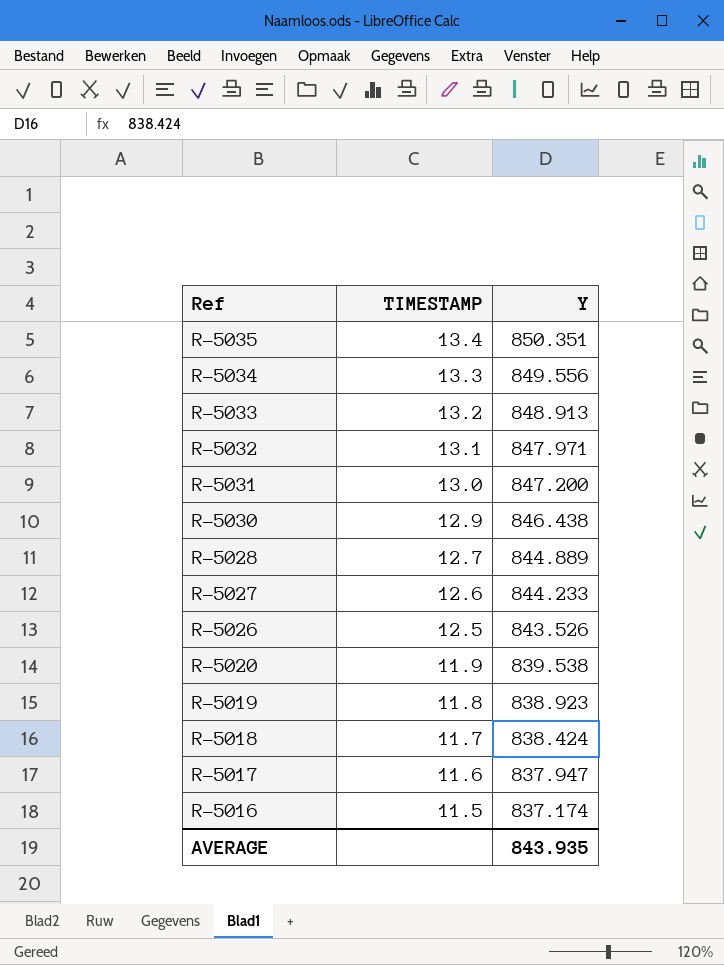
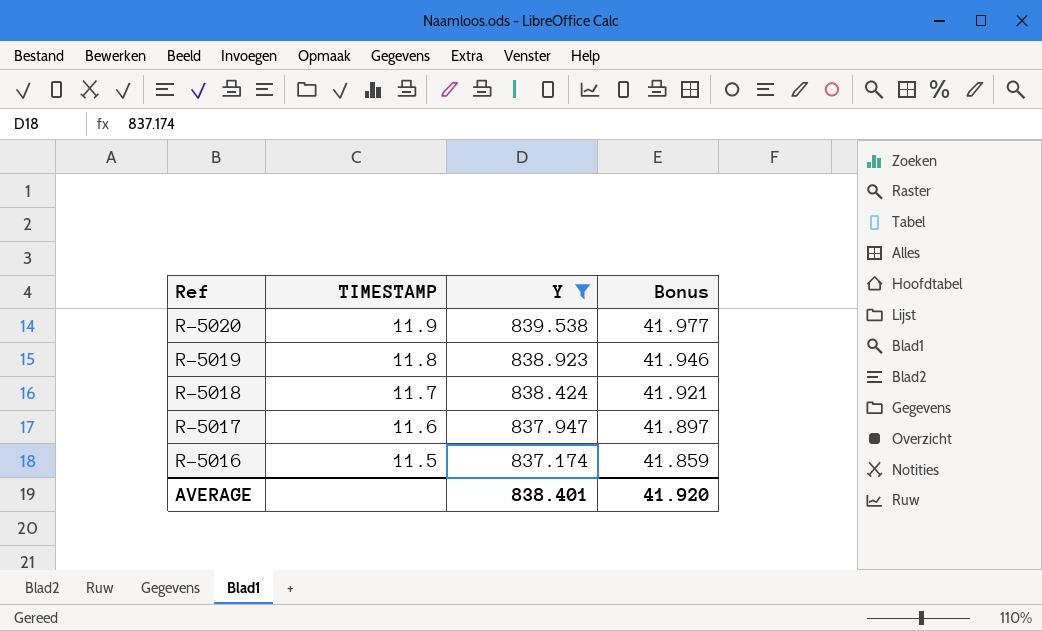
filter: none -> Y <= 839.538
column Bonus | formula: none -> [Y] * 0.05
AVERAGE | Y: 843.935 -> 838.401

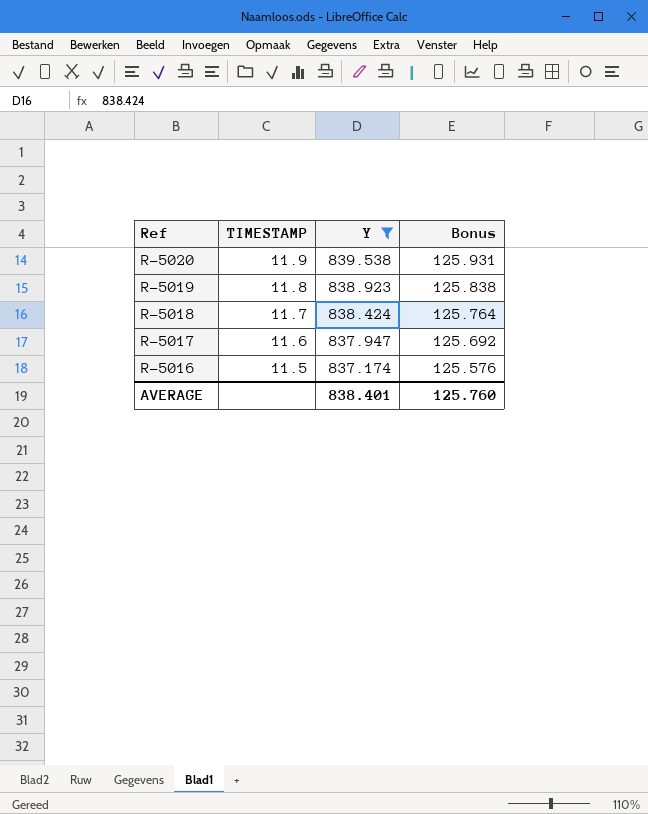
column Bonus | formula: [Y] * 0.05 -> [Y] * 0.15
AVERAGE | Bonus: 41.920 -> 125.760

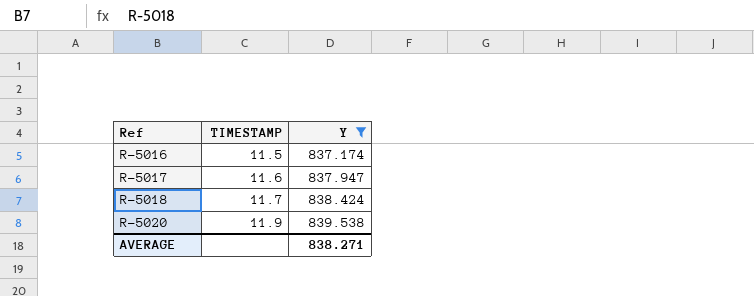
row order: Ref descending -> Ref ascending
column Bonus | formula: [Y] * 0.15 -> none
row R-5019: 11.8 | 838.923 | 125.838 -> none
AVERAGE | Y: 838.401 -> 838.271

